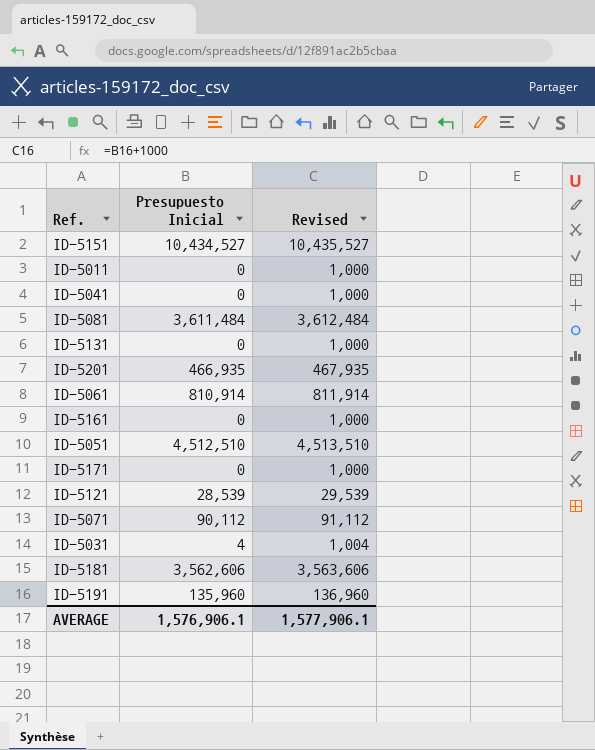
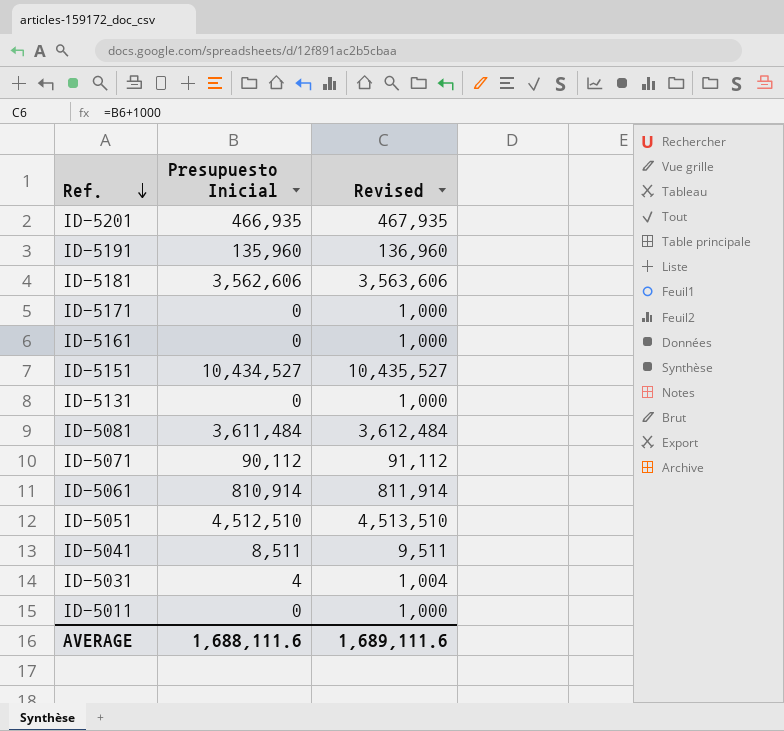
row order: none -> Ref. descending
row ID-5121: 28,539 | 29,539 -> none
ID-5041 | Presupuesto Inicial: 0 -> 8,511
ID-5041 | Revised: 1,000 -> 9,511
AVERAGE | Presupuesto Inicial: 1,576,906.1 -> 1,688,111.6
AVERAGE | Revised: 1,577,906.1 -> 1,689,111.6

